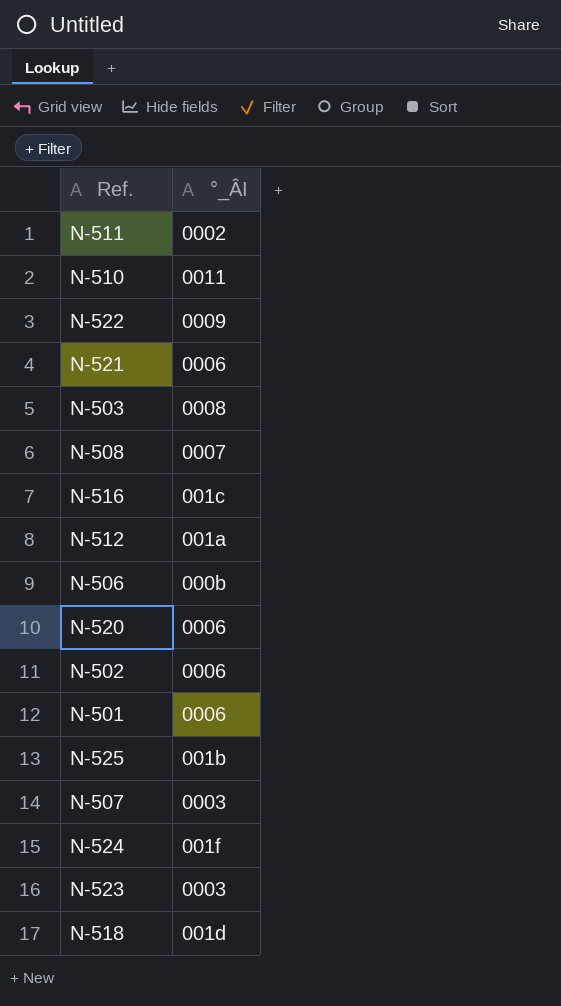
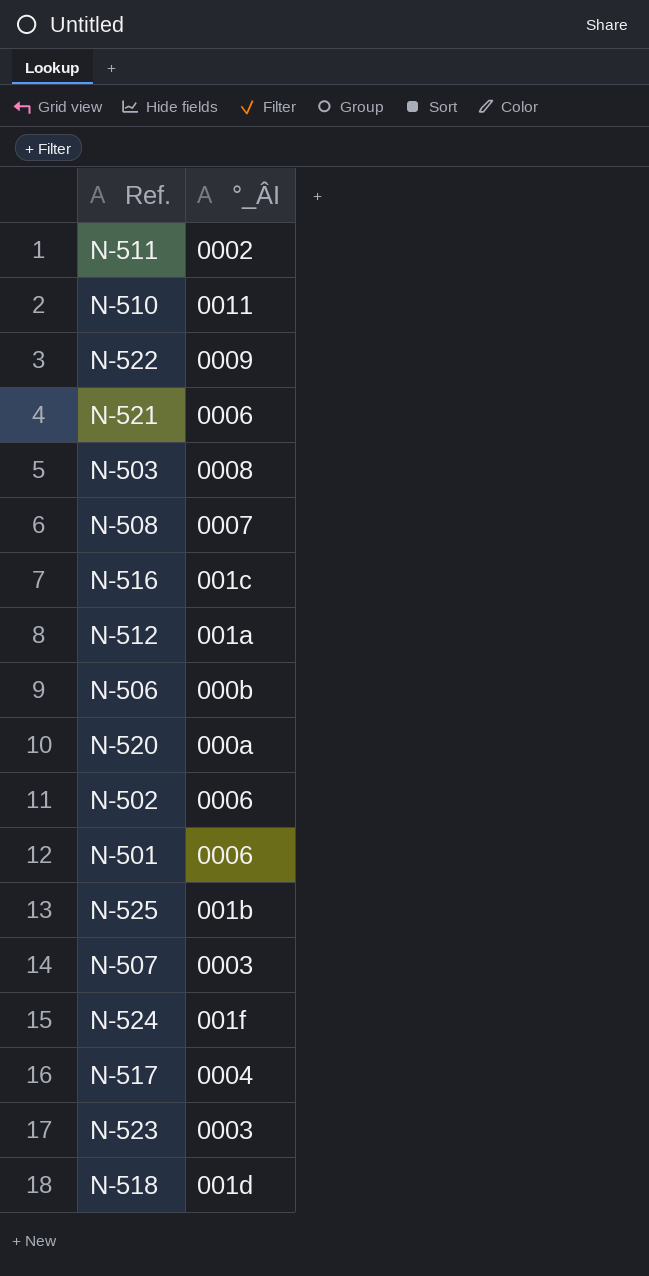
N-520 | °_ÂI: 0006 -> 000a
row N-517: none -> 0004

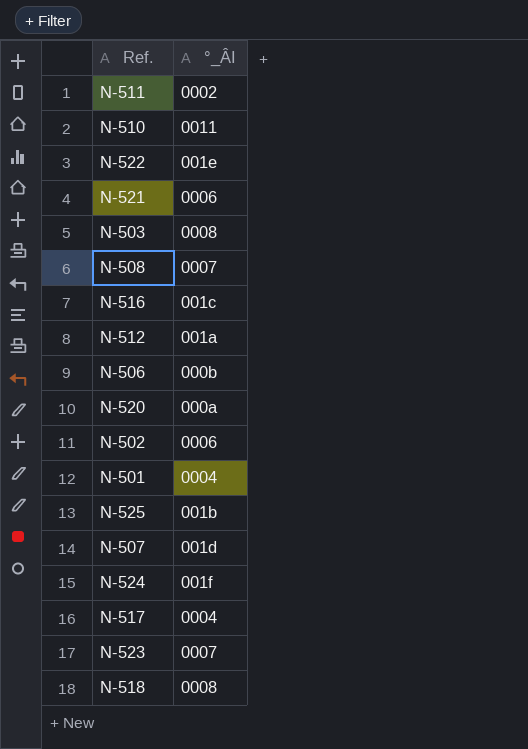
N-522 | °_ÂI: 0009 -> 001e
N-501 | °_ÂI: 0006 -> 0004
N-507 | °_ÂI: 0003 -> 001d
N-523 | °_ÂI: 0003 -> 0007
N-518 | °_ÂI: 001d -> 0008

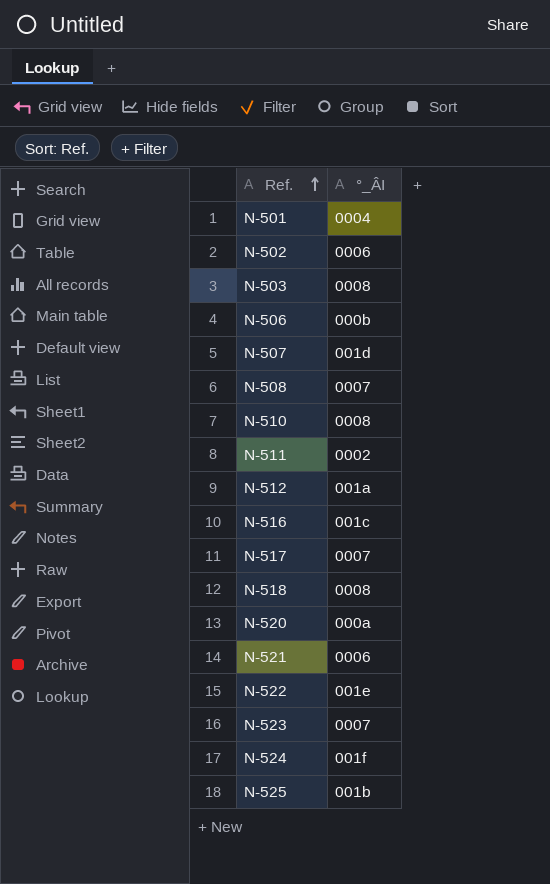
row order: none -> Ref. ascending
N-510 | °_ÂI: 0011 -> 0008
N-517 | °_ÂI: 0004 -> 0007

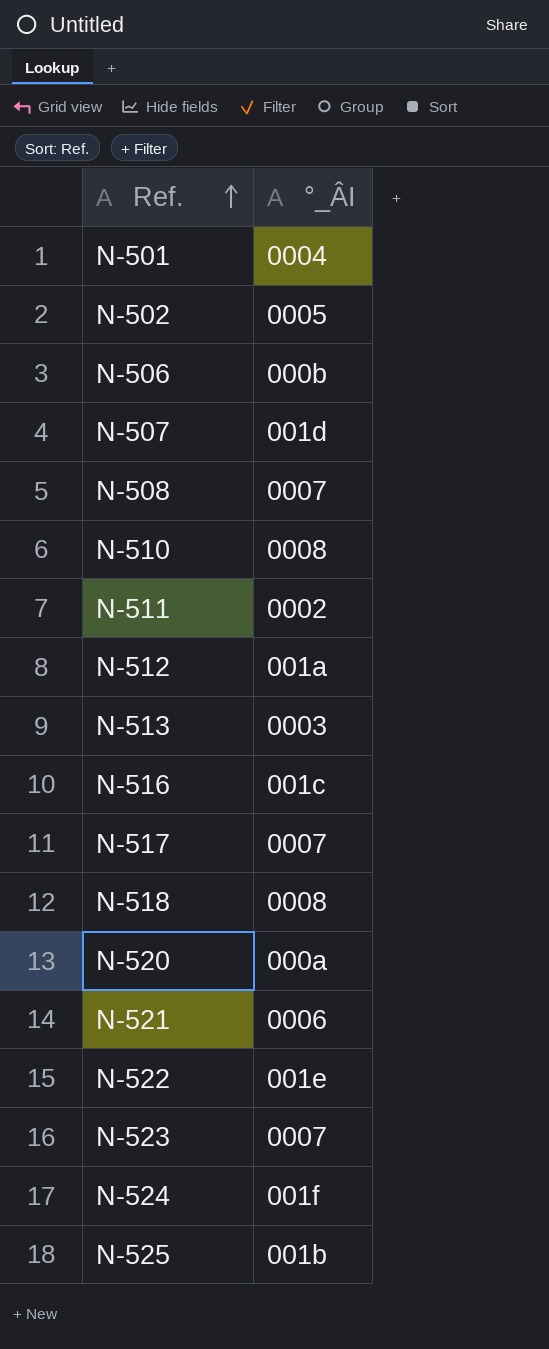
row N-503: 0008 -> none
N-502 | °_ÂI: 0006 -> 0005
row N-513: none -> 0003

